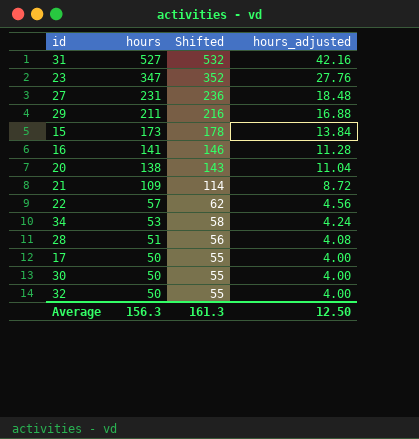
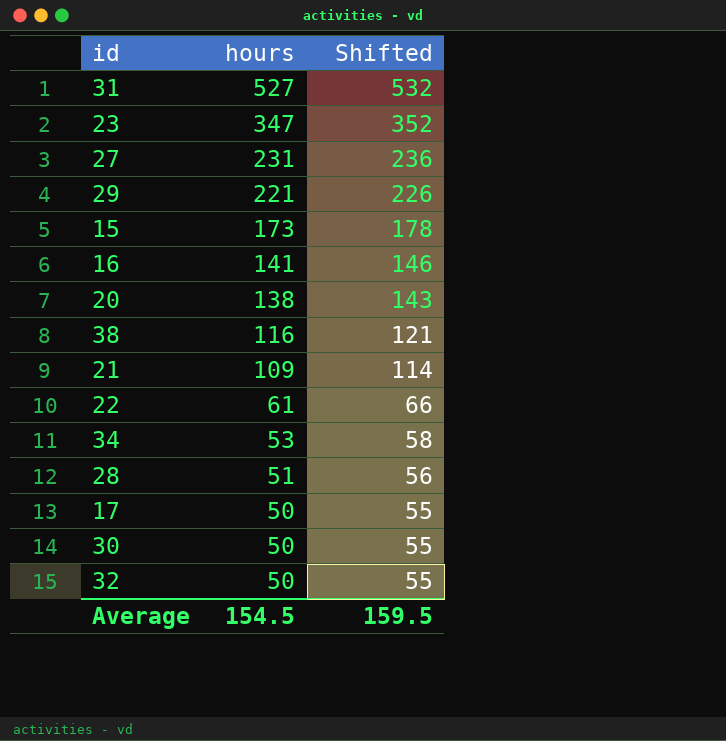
column hours_adjusted | formula: [hours] * 0.08 -> none
29 | hours: 211 -> 221
29 | Shifted: 216 -> 226
row 38: none -> 116 | 121
22 | hours: 57 -> 61
22 | Shifted: 62 -> 66
Average | hours: 156.3 -> 154.5
Average | Shifted: 161.3 -> 159.5

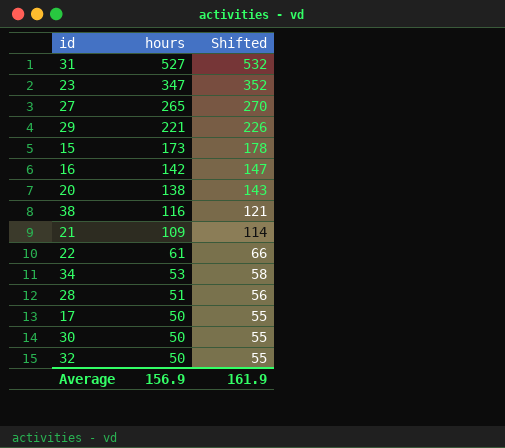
27 | hours: 231 -> 265
27 | Shifted: 236 -> 270
16 | hours: 141 -> 142
16 | Shifted: 146 -> 147
Average | hours: 154.5 -> 156.9
Average | Shifted: 159.5 -> 161.9

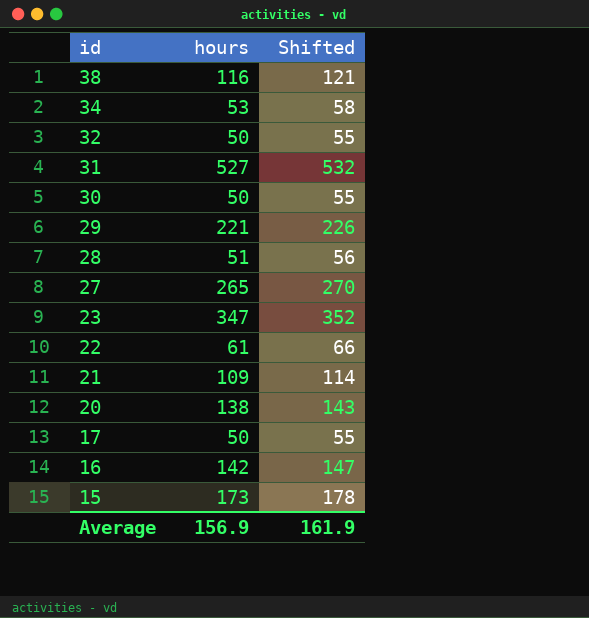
row order: hours descending -> id descending

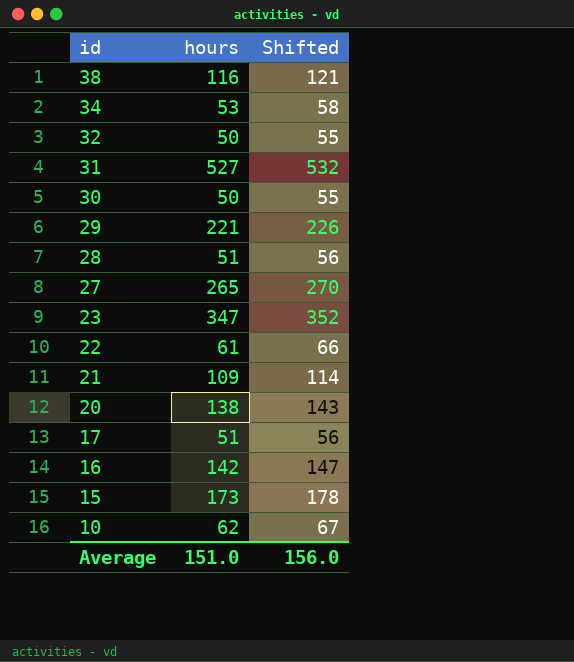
17 | hours: 50 -> 51
17 | Shifted: 55 -> 56
row 10: none -> 62 | 67
Average | hours: 156.9 -> 151.0
Average | Shifted: 161.9 -> 156.0

